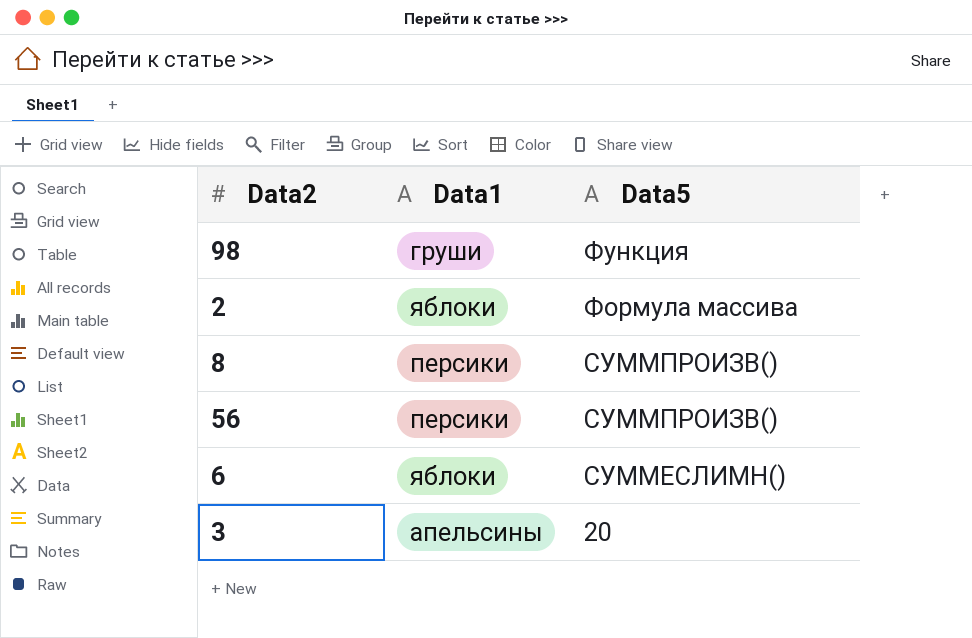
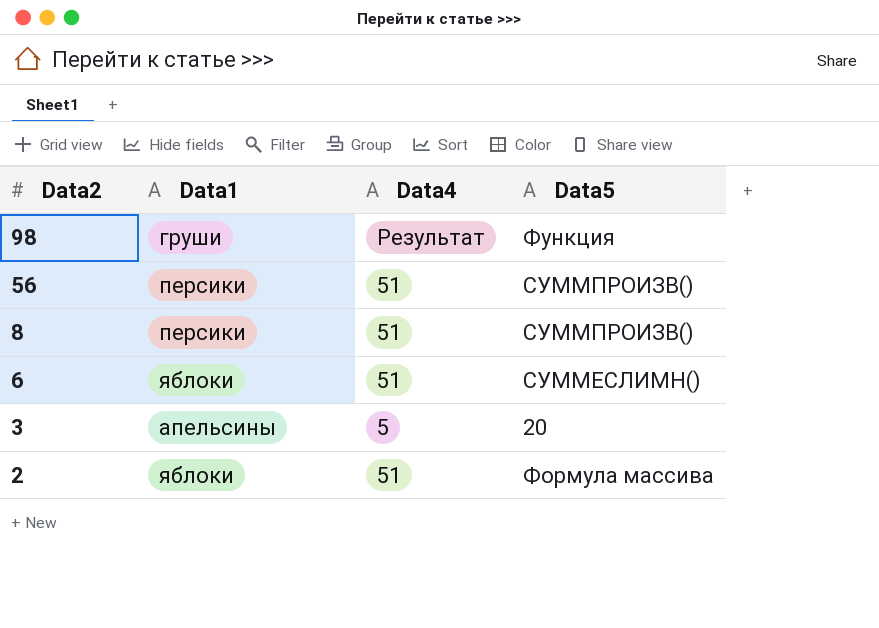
row order: Data5 descending -> Data2 descending
column Data4 | position: none -> 3

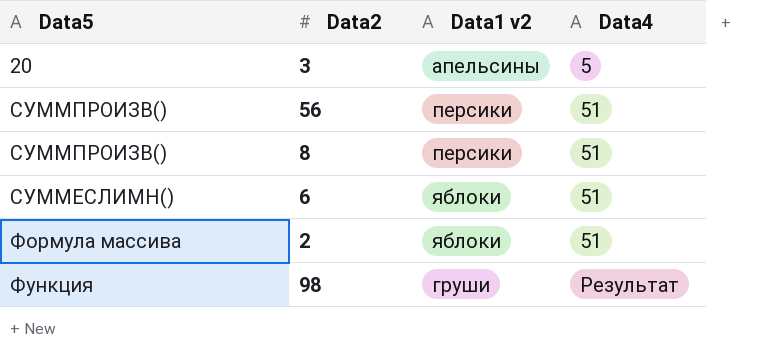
row order: Data2 descending -> Data4 ascending
column Data5 | position: 4 -> 1
column name: Data1 -> Data1 v2

